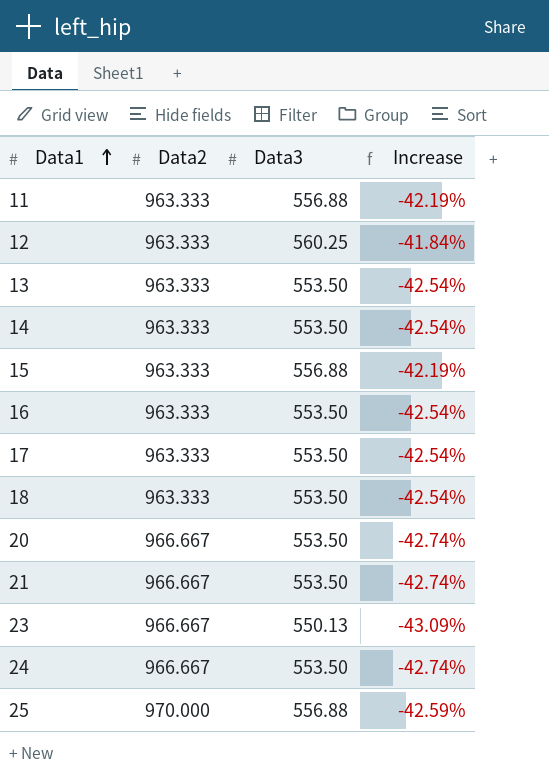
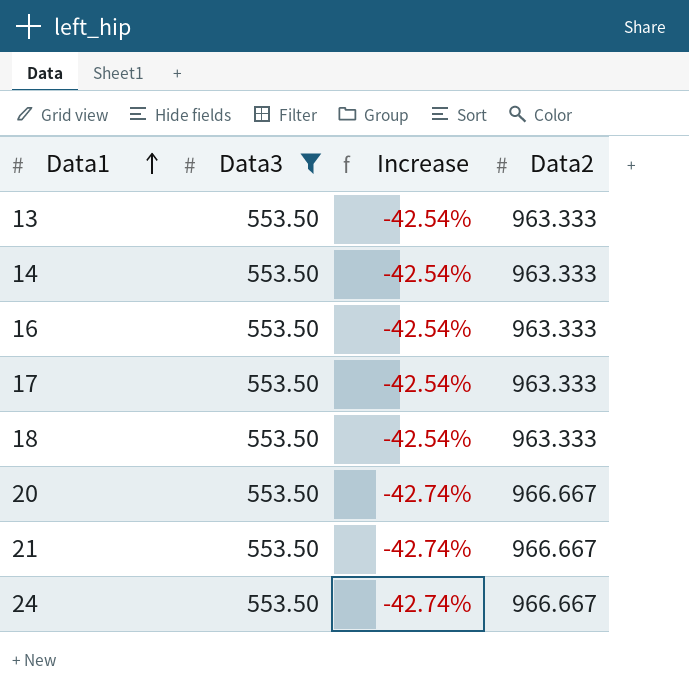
filter: none -> Data3 = 553.50
column Data2 | position: 2 -> 4

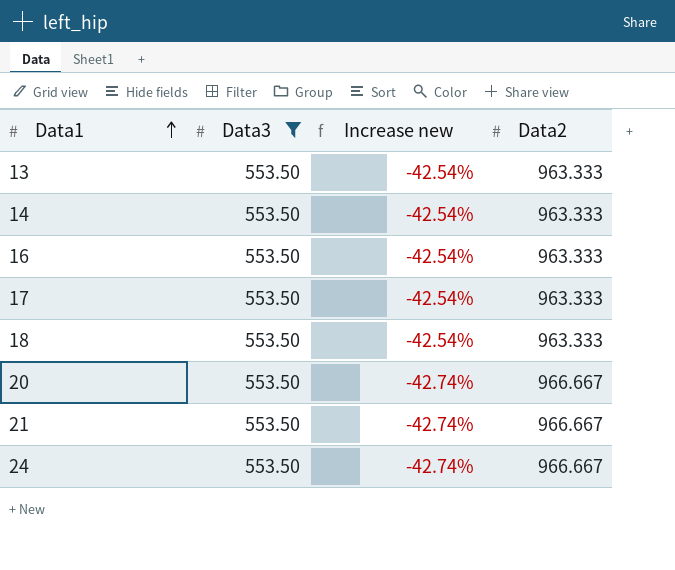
column name: Increase -> Increase new

